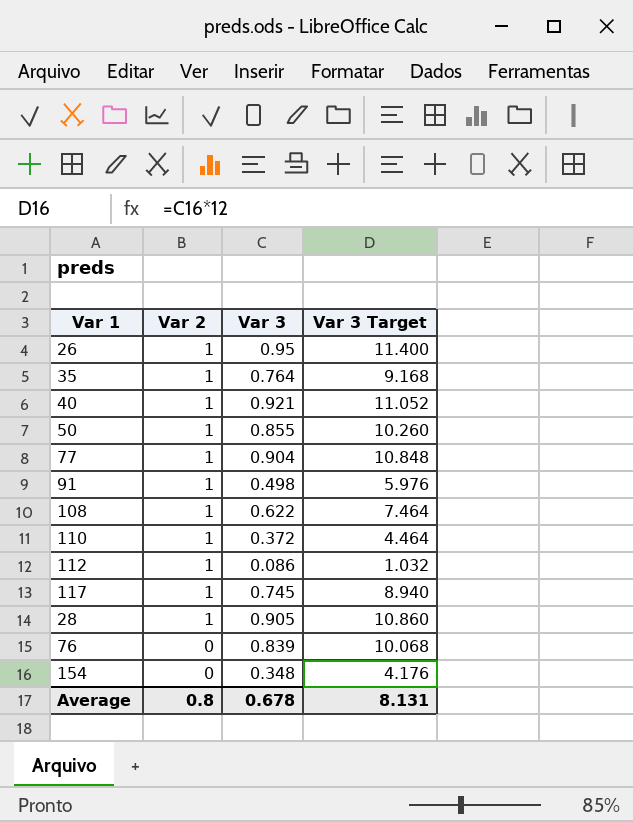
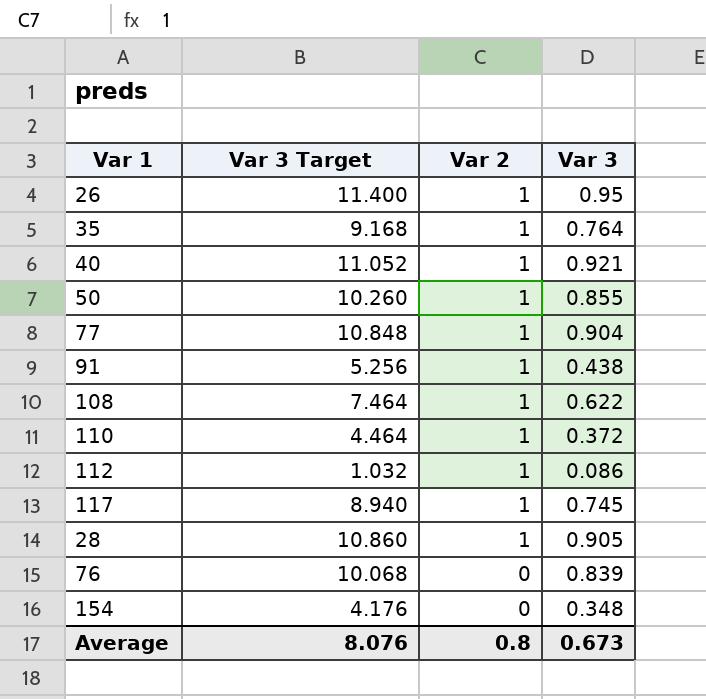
column Var 3 Target | position: 4 -> 2
91 | Var 3 Target: 5.976 -> 5.256
91 | Var 3: 0.498 -> 0.438
Average | Var 3 Target: 8.131 -> 8.076
Average | Var 3: 0.678 -> 0.673

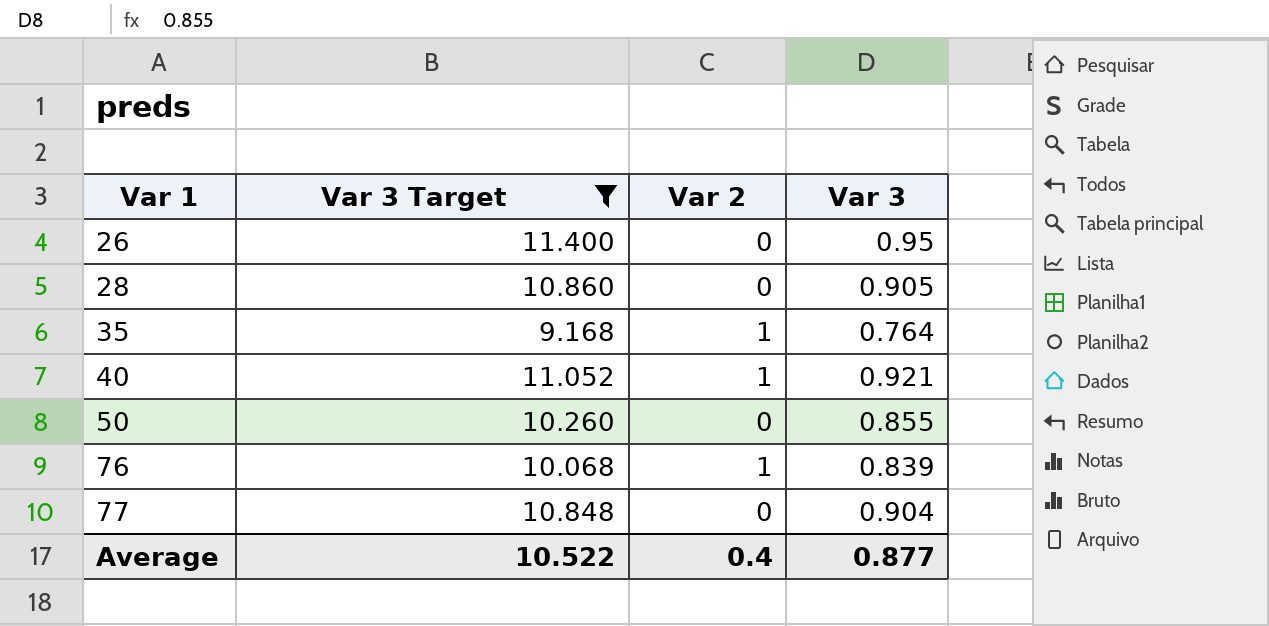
filter: none -> Var 3 Target >= 9.168
row order: Var 2 descending -> Var 1 ascending
26 | Var 2: 1 -> 0
28 | Var 2: 1 -> 0
50 | Var 2: 1 -> 0
76 | Var 2: 0 -> 1
77 | Var 2: 1 -> 0
Average | Var 3 Target: 8.076 -> 10.522
Average | Var 2: 0.8 -> 0.4
Average | Var 3: 0.673 -> 0.877

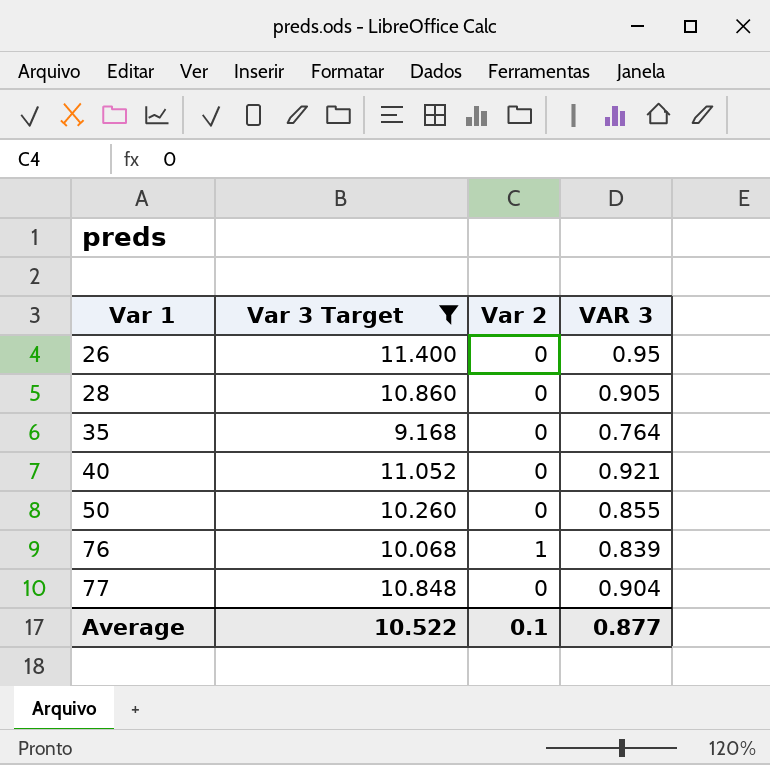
column name: Var 3 -> VAR 3
35 | Var 2: 1 -> 0
40 | Var 2: 1 -> 0
Average | Var 2: 0.4 -> 0.1

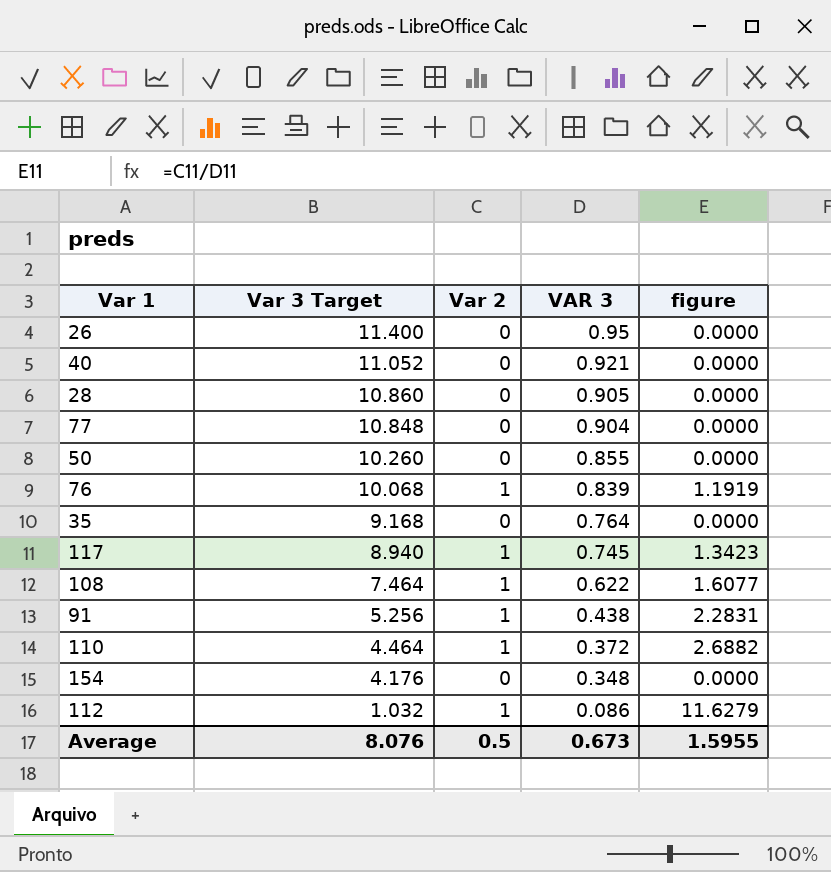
filter: Var 3 Target >= 9.168 -> none
row order: Var 1 ascending -> Var 3 Target descending
column figure | formula: none -> [Var 2] / [VAR 3]
Average | Var 3 Target: 10.522 -> 8.076
Average | Var 2: 0.1 -> 0.5
Average | VAR 3: 0.877 -> 0.673

